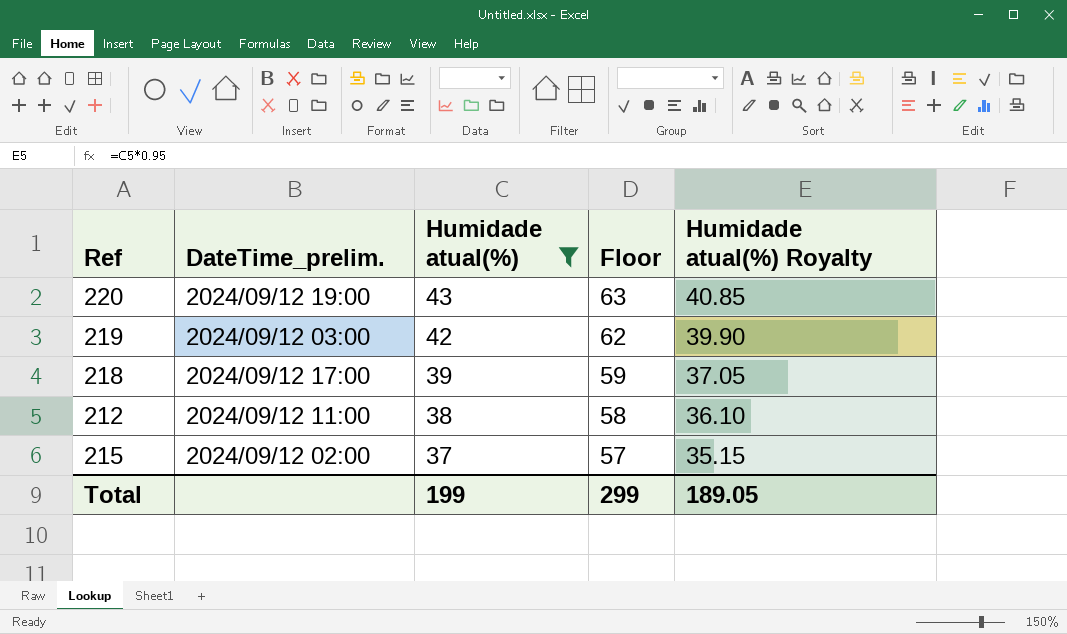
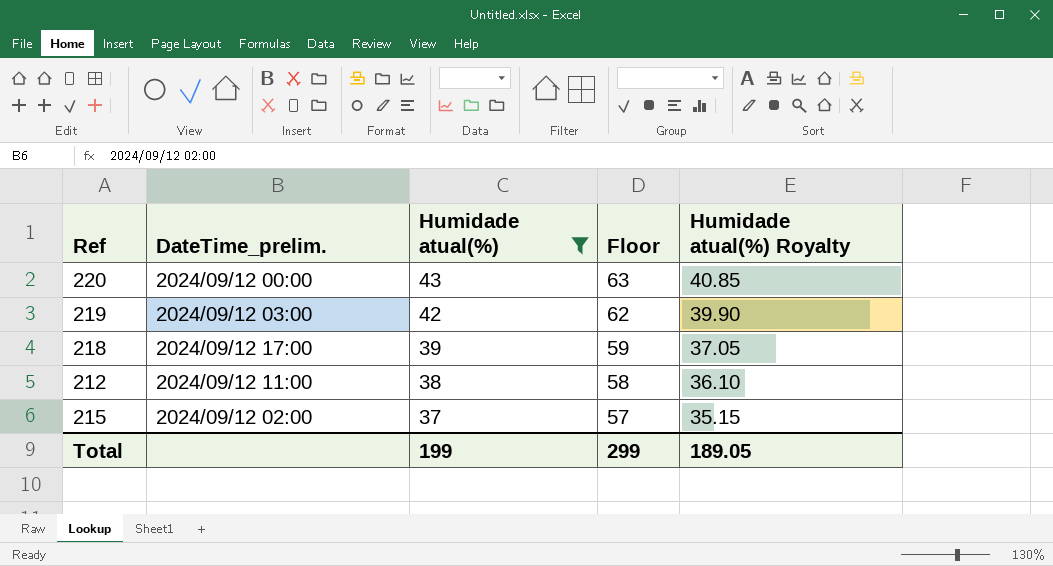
220 | DateTime_prelim.: 2024/09/12 19:00 -> 2024/09/12 00:00

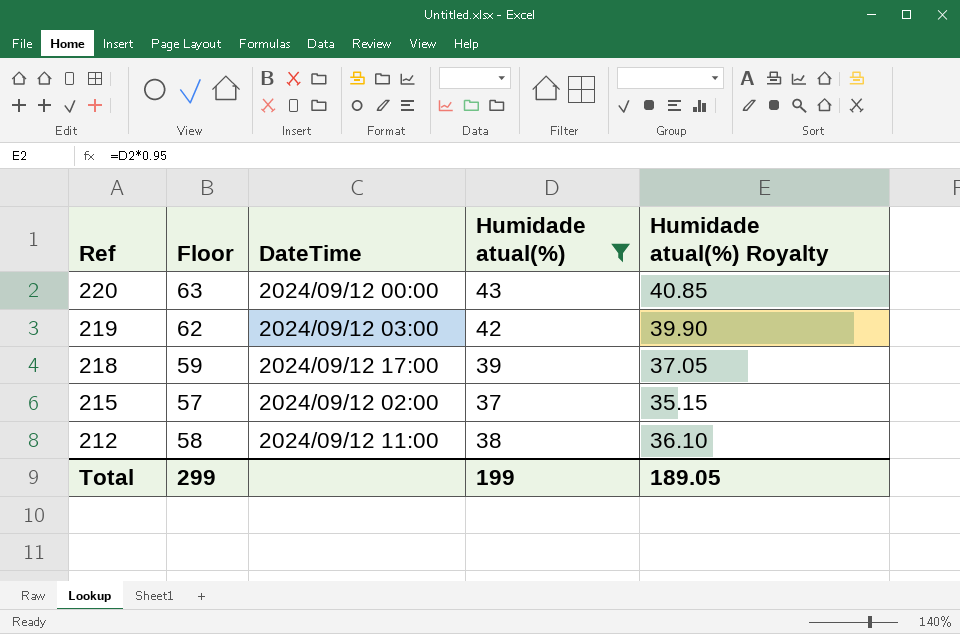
row order: Humidade atual(%) descending -> Ref descending
column Floor | position: 4 -> 2
column name: DateTime_prelim. -> DateTime

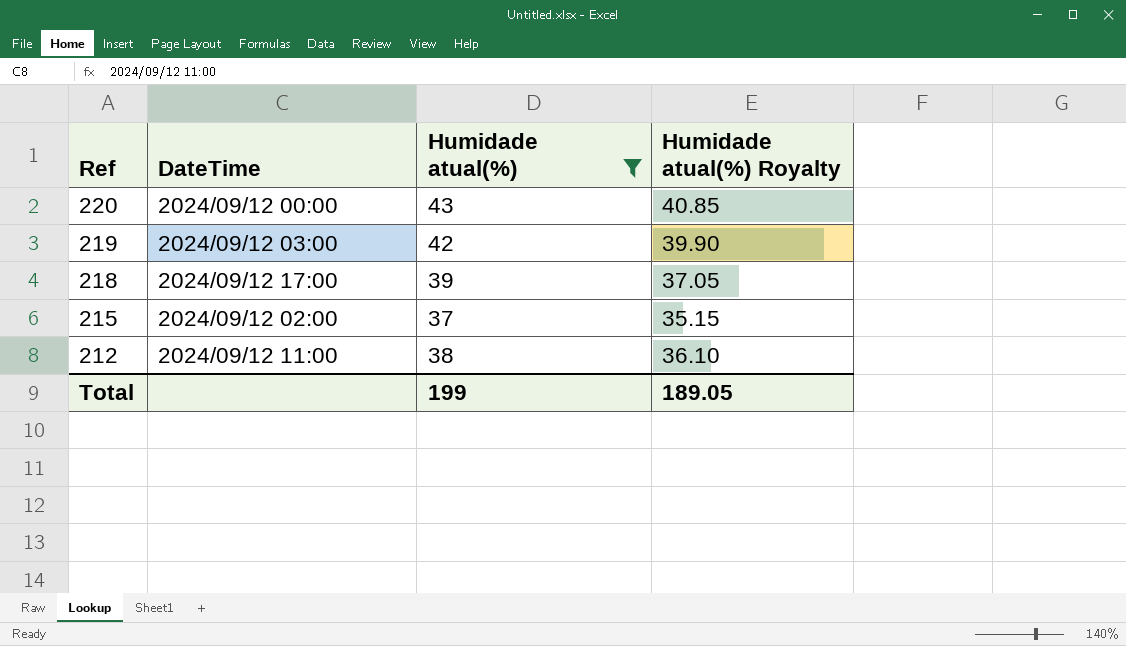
column Floor | formula: [Humidade atual(%)] + 20 -> none

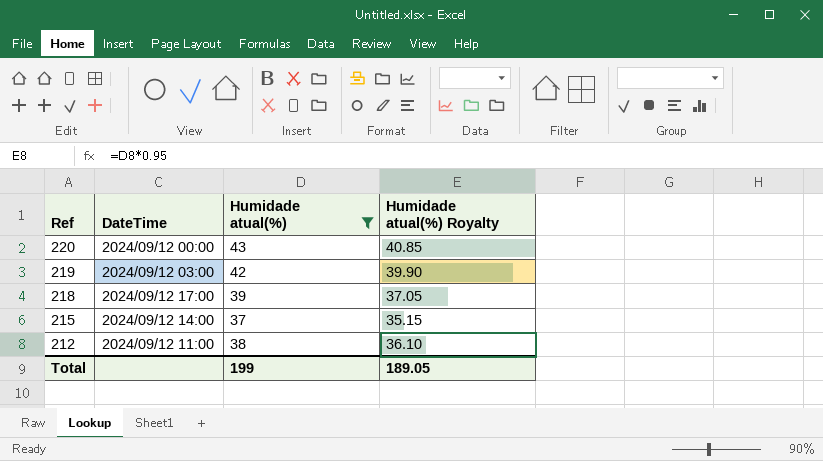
215 | DateTime: 2024/09/12 02:00 -> 2024/09/12 14:00

